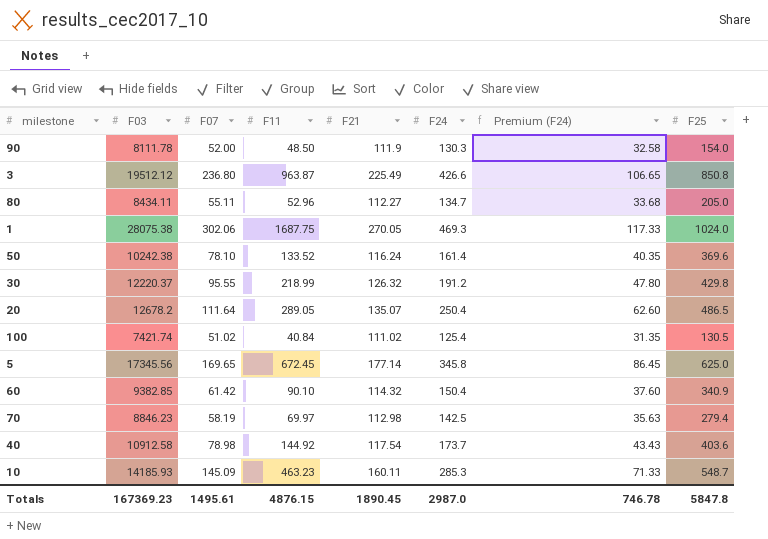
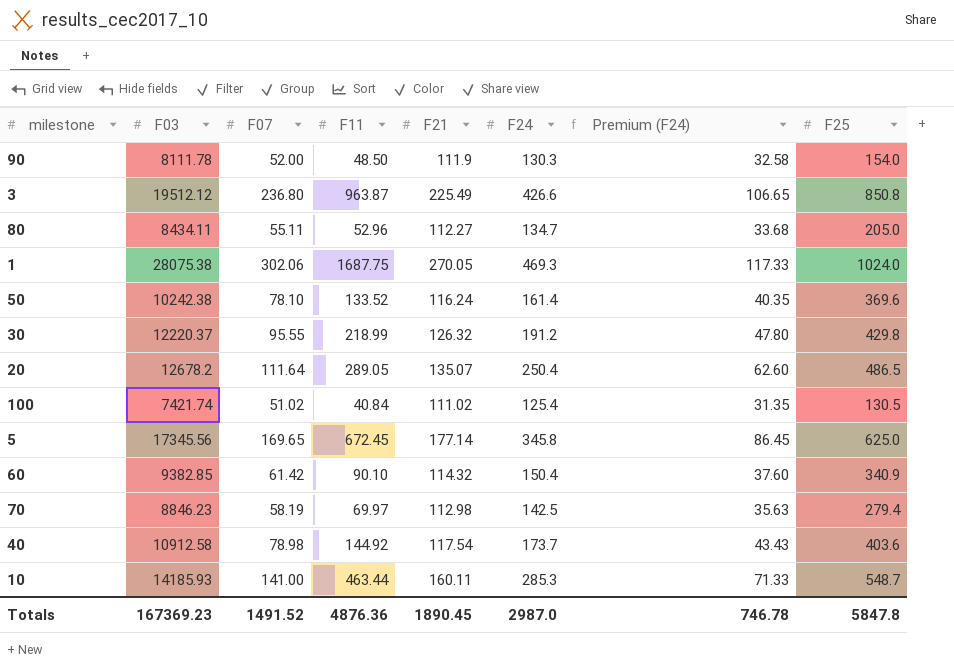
10 | F07: 145.09 -> 141.00
10 | F11: 463.23 -> 463.44
Totals | F07: 1495.61 -> 1491.52
Totals | F11: 4876.15 -> 4876.36

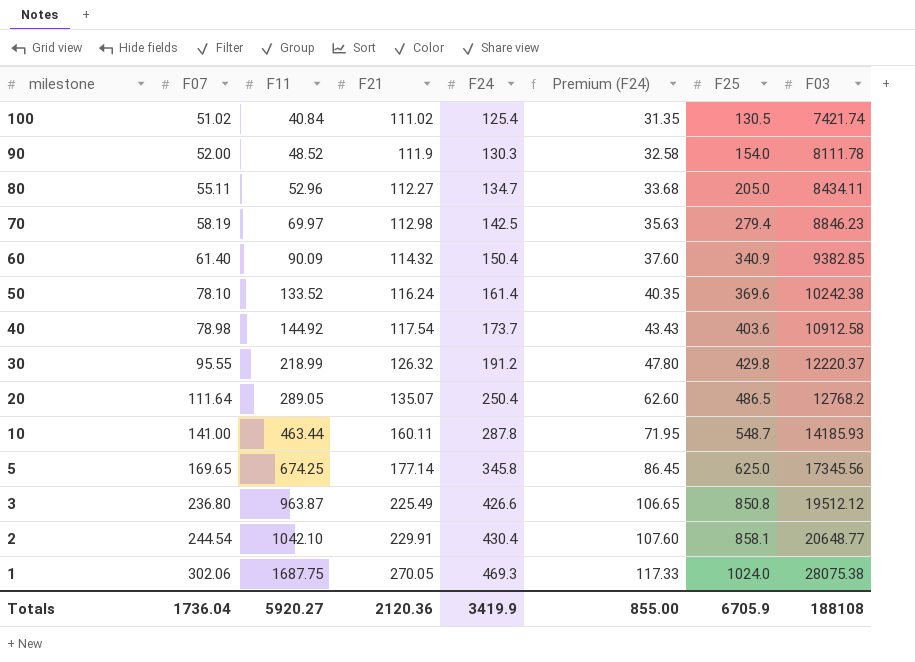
row order: none -> milestone descending
column F03 | position: 2 -> 8
90 | F11: 48.50 -> 48.52
60 | F07: 61.42 -> 61.40
60 | F11: 90.10 -> 90.09
20 | F03: 12678.2 -> 12768.2
10 | F24: 285.3 -> 287.8
10 | Premium (F24): 71.33 -> 71.95
5 | F11: 672.45 -> 674.25
row 2: none -> 244.54 | 1042.10 | 229.91 | 430.4 | 107.60 | 858.1 | 20648.77
Totals | F07: 1491.52 -> 1736.04
Totals | F11: 4876.36 -> 5920.27
Totals | F21: 1890.45 -> 2120.36
Totals | F24: 2987.0 -> 3419.9
Totals | Premium (F24): 746.78 -> 855.00
Totals | F25: 5847.8 -> 6705.9
Totals | F03: 167369.23 -> 188108

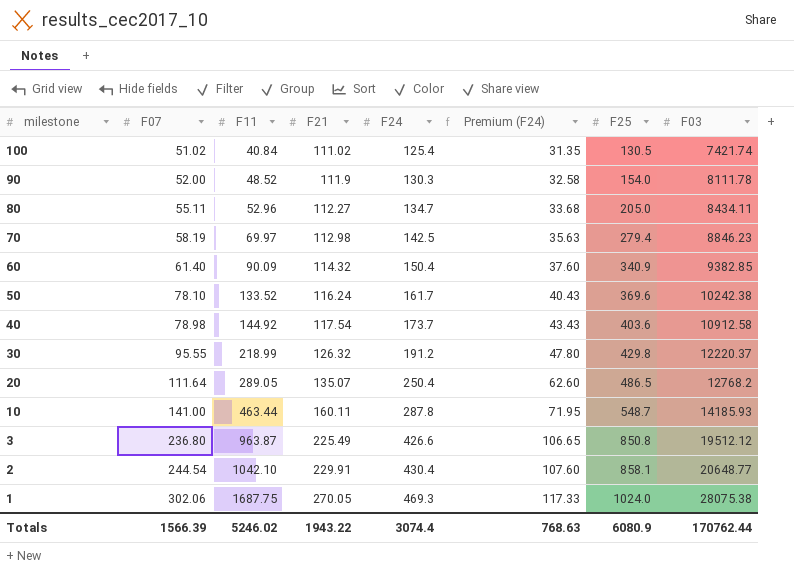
row 5: 169.65 | 674.25 | 177.14 | 345.8 | 86.45 | 625.0 | 17345.56 -> none
50 | F24: 161.4 -> 161.7
50 | Premium (F24): 40.35 -> 40.43
Totals | F07: 1736.04 -> 1566.39
Totals | F11: 5920.27 -> 5246.02
Totals | F21: 2120.36 -> 1943.22
Totals | F24: 3419.9 -> 3074.4
Totals | Premium (F24): 855.00 -> 768.63
Totals | F25: 6705.9 -> 6080.9
Totals | F03: 188108 -> 170762.44

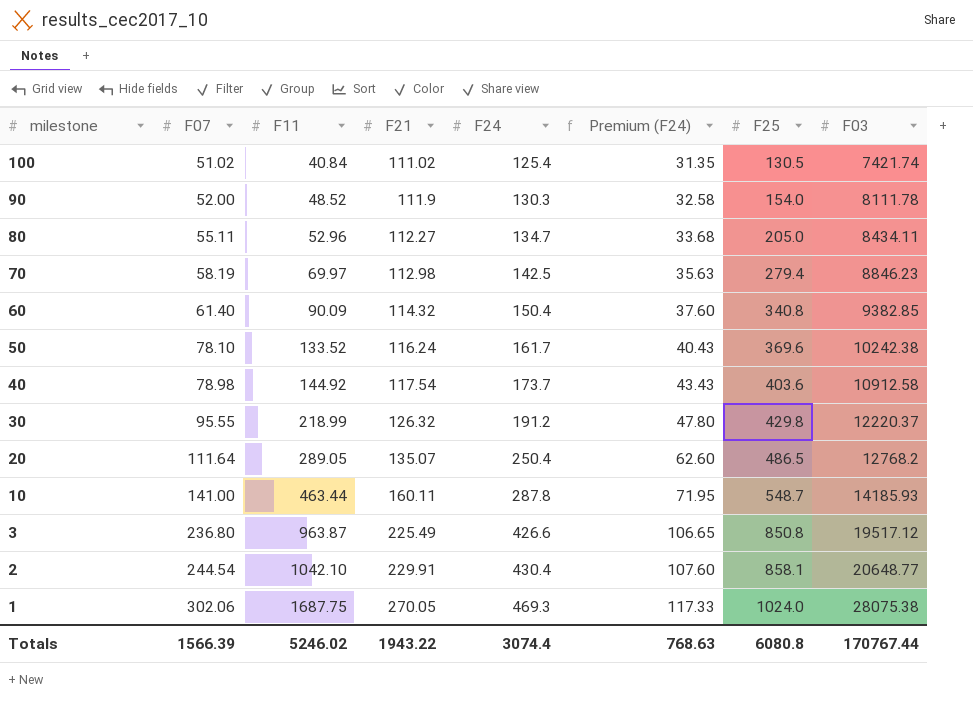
60 | F25: 340.9 -> 340.8
3 | F03: 19512.12 -> 19517.12
Totals | F25: 6080.9 -> 6080.8
Totals | F03: 170762.44 -> 170767.44

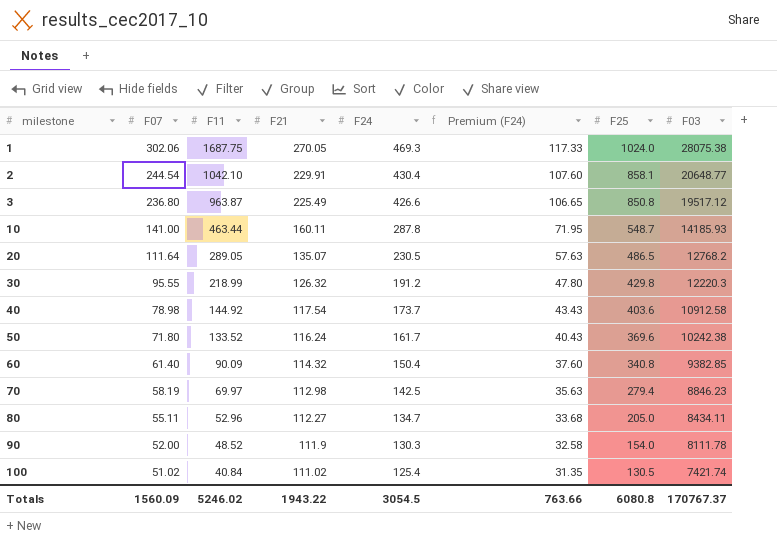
row order: milestone descending -> milestone ascending
20 | F24: 250.4 -> 230.5
20 | Premium (F24): 62.60 -> 57.63
30 | F03: 12220.37 -> 12220.3
50 | F07: 78.10 -> 71.80
Totals | F07: 1566.39 -> 1560.09
Totals | F24: 3074.4 -> 3054.5
Totals | Premium (F24): 768.63 -> 763.66
Totals | F03: 170767.44 -> 170767.37

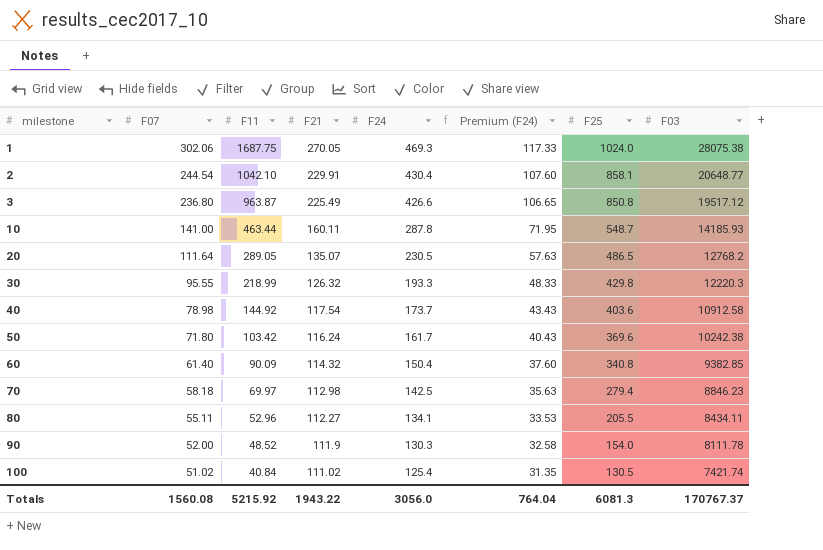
30 | F24: 191.2 -> 193.3
30 | Premium (F24): 47.80 -> 48.33
50 | F11: 133.52 -> 103.42
70 | F07: 58.19 -> 58.18
80 | F24: 134.7 -> 134.1
80 | Premium (F24): 33.68 -> 33.53
80 | F25: 205.0 -> 205.5
Totals | F07: 1560.09 -> 1560.08
Totals | F11: 5246.02 -> 5215.92
Totals | F24: 3054.5 -> 3056.0
Totals | Premium (F24): 763.66 -> 764.04
Totals | F25: 6080.8 -> 6081.3

